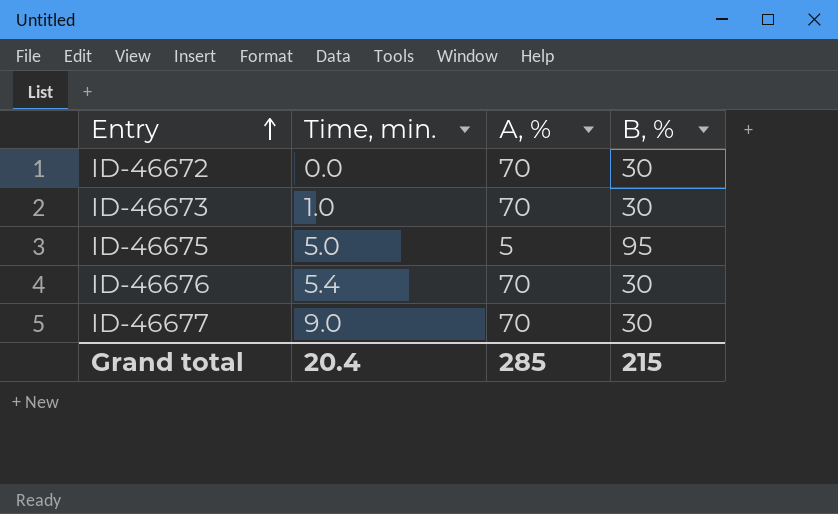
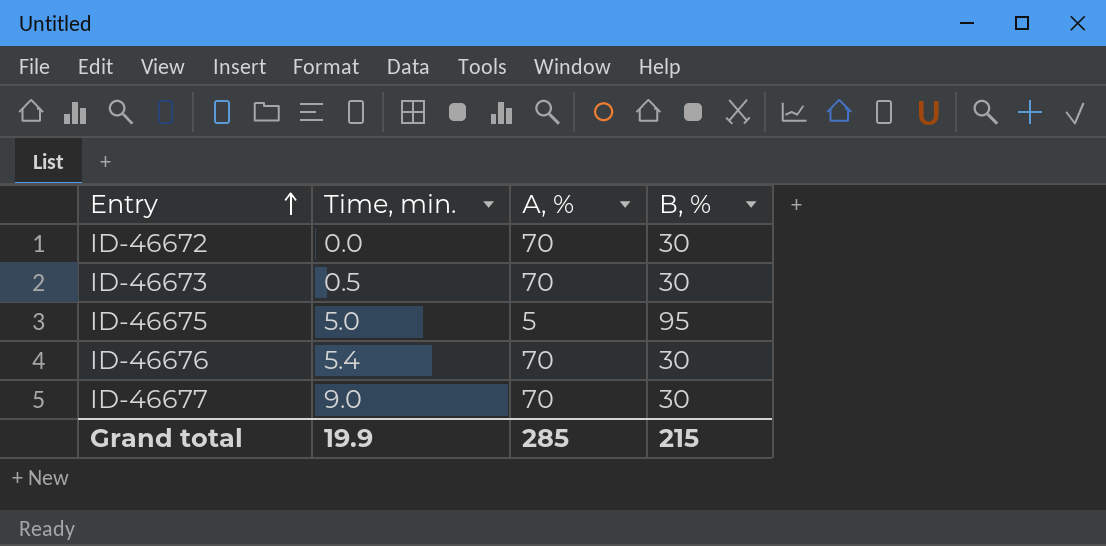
ID-46673 | Time, min.: 1.0 -> 0.5
Grand total | Time, min.: 20.4 -> 19.9

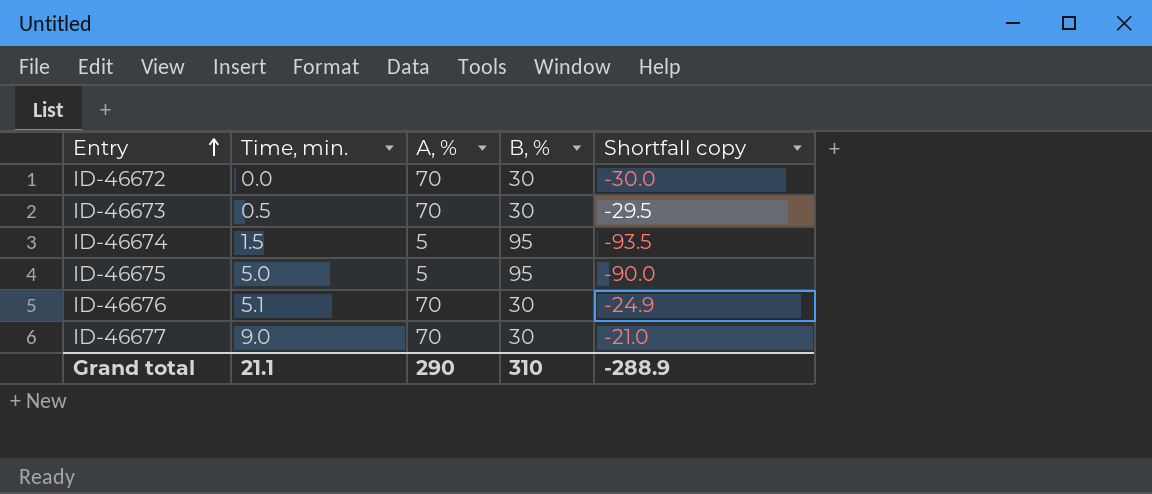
column Shortfall copy | formula: none -> [Time, min.] - [В, %]
row ID-46674: none -> 1.5 | 5 | 95 | -93.5
ID-46676 | Time, min.: 5.4 -> 5.1
Grand total | Time, min.: 19.9 -> 21.1
Grand total | А, %: 285 -> 290
Grand total | В, %: 215 -> 310

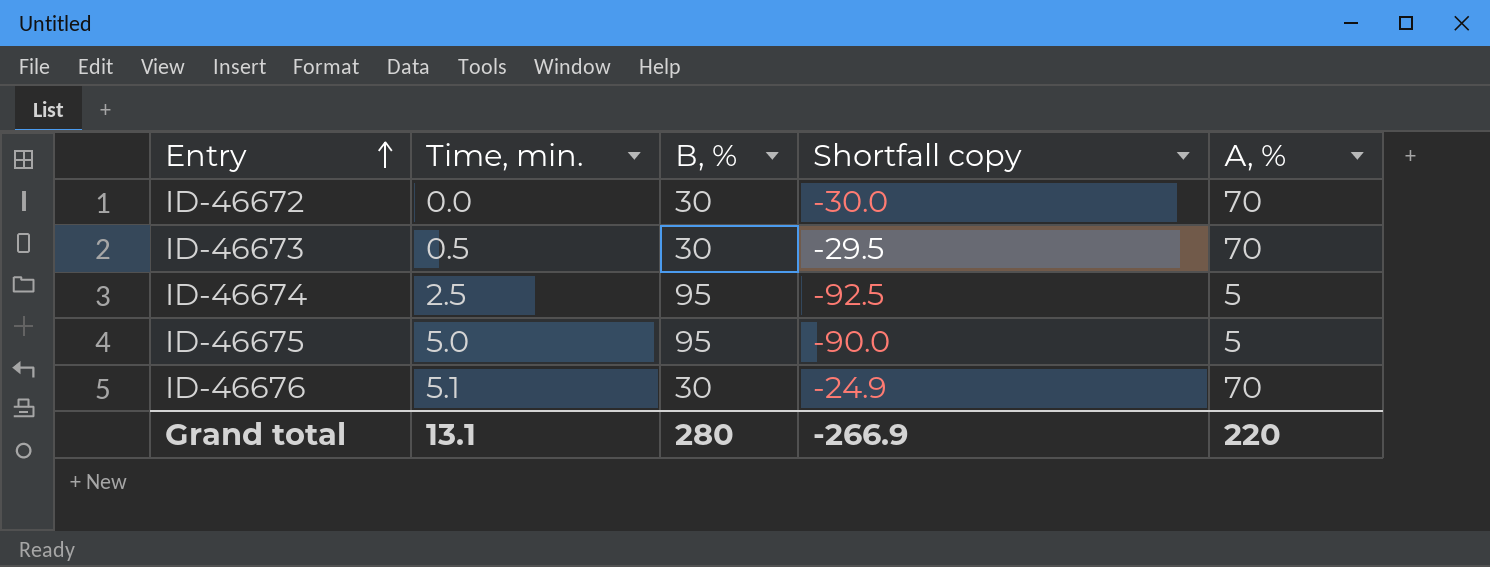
column А, % | position: 3 -> 5
row ID-46677: 9.0 | 70 | 30 | -21.0 -> none
ID-46674 | Time, min.: 1.5 -> 2.5
ID-46674 | Shortfall copy: -93.5 -> -92.5
Grand total | Time, min.: 21.1 -> 13.1
Grand total | В, %: 310 -> 280
Grand total | Shortfall copy: -288.9 -> -266.9
Grand total | А, %: 290 -> 220

